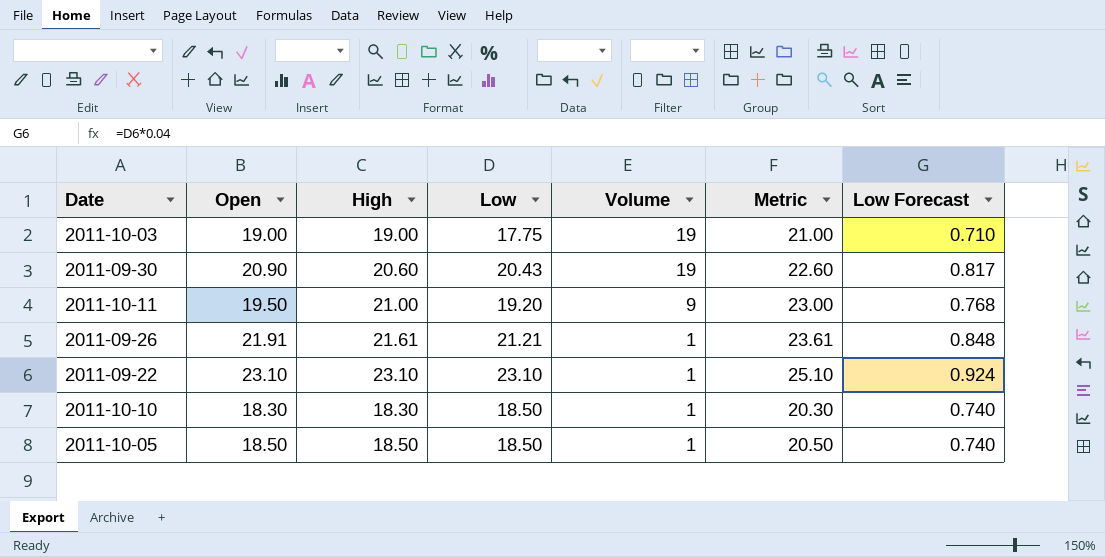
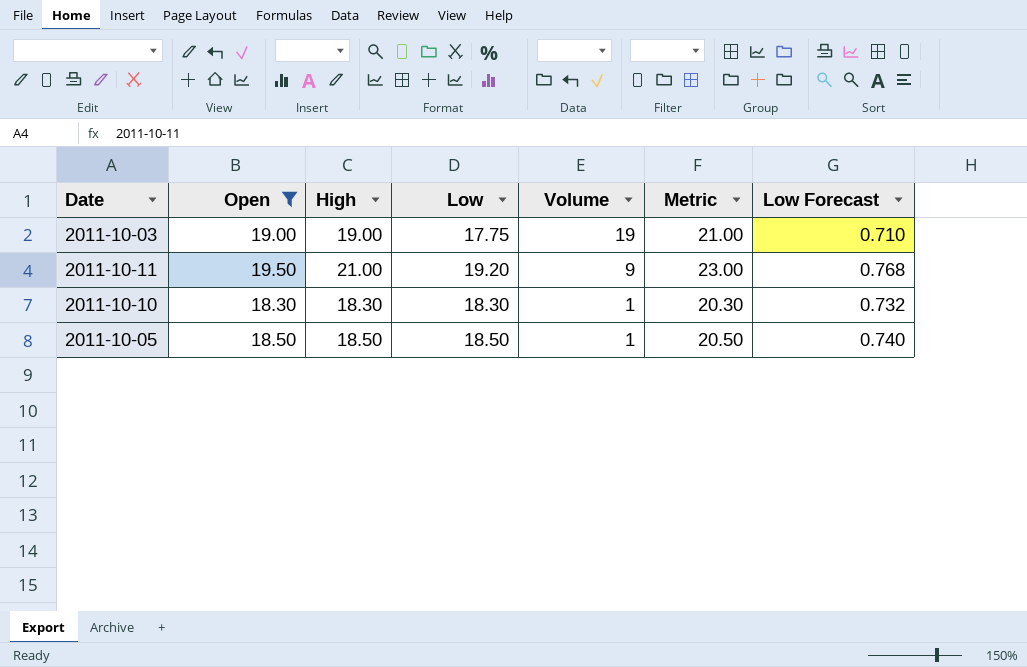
filter: none -> Open <= 19.50
2011-10-10 | Low: 18.50 -> 18.30
2011-10-10 | Low Forecast: 0.740 -> 0.732

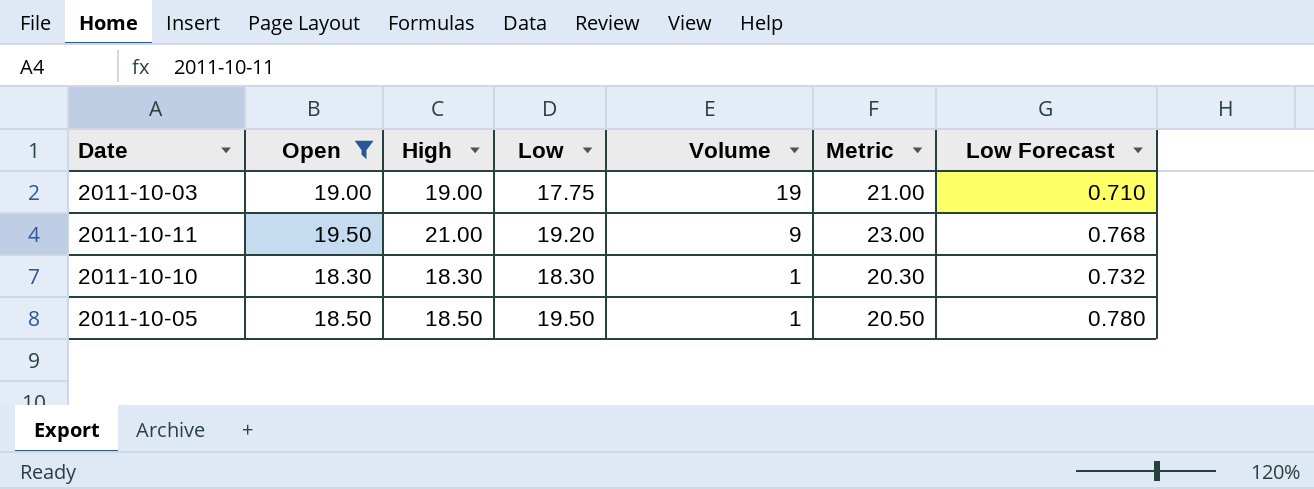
2011-10-05 | Low: 18.50 -> 19.50
2011-10-05 | Low Forecast: 0.740 -> 0.780

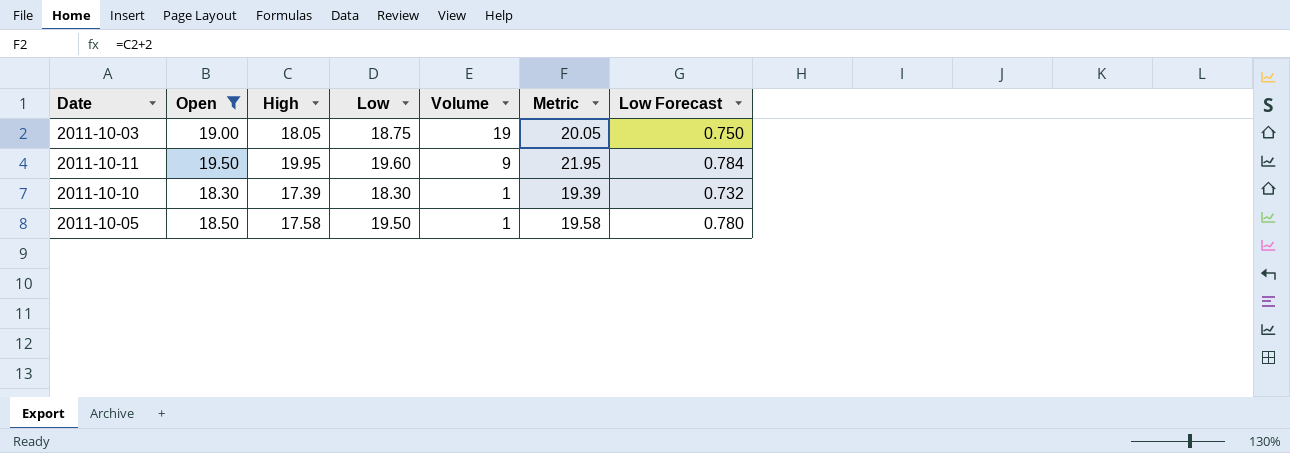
2011-10-03 | High: 19.00 -> 18.05
2011-10-03 | Low: 17.75 -> 18.75
2011-10-03 | Metric: 21.00 -> 20.05
2011-10-03 | Low Forecast: 0.710 -> 0.750
2011-10-11 | High: 21.00 -> 19.95
2011-10-11 | Low: 19.20 -> 19.60
2011-10-11 | Metric: 23.00 -> 21.95
2011-10-11 | Low Forecast: 0.768 -> 0.784
2011-10-10 | High: 18.30 -> 17.39
2011-10-10 | Metric: 20.30 -> 19.39
2011-10-05 | High: 18.50 -> 17.58
2011-10-05 | Metric: 20.50 -> 19.58

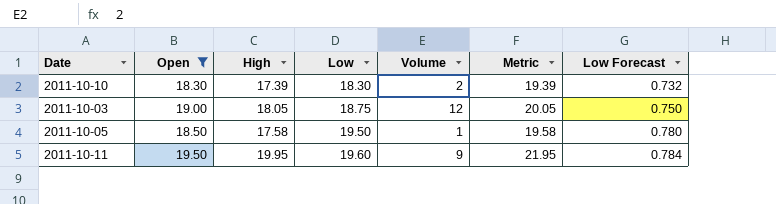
row order: Volume descending -> Low ascending
2011-10-10 | Volume: 1 -> 2
2011-10-03 | Volume: 19 -> 12

